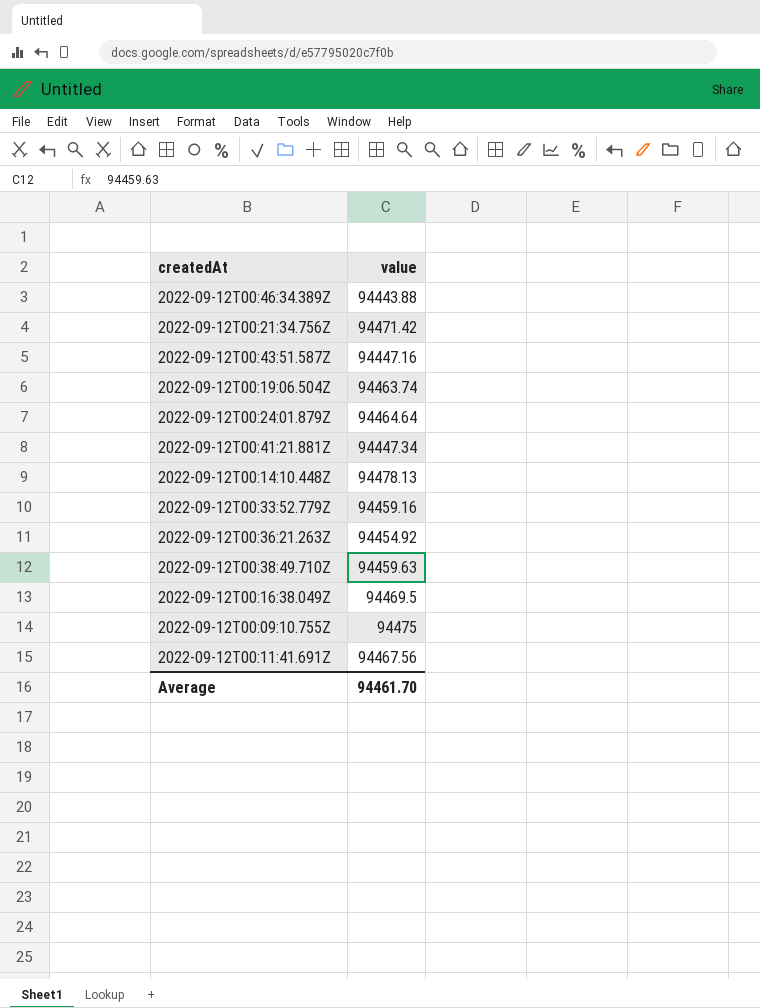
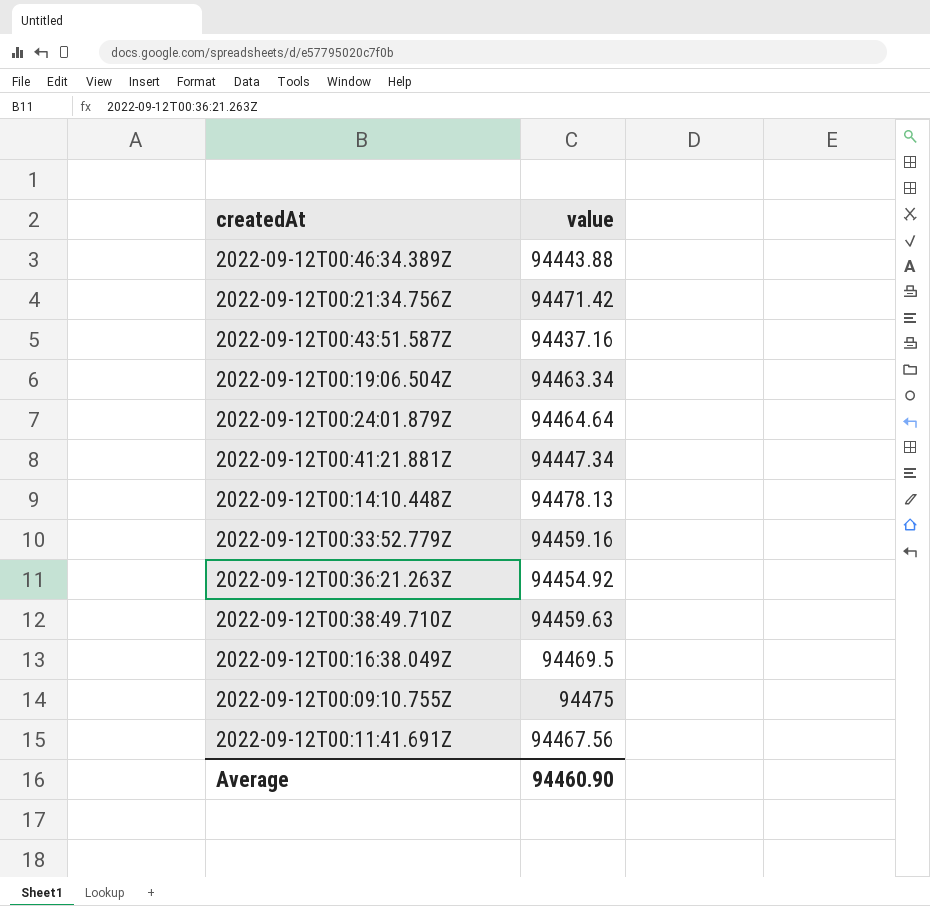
2022-09-12T00:43:51.587Z | value: 94447.16 -> 94437.16
2022-09-12T00:19:06.504Z | value: 94463.74 -> 94463.34
Average | value: 94461.70 -> 94460.90

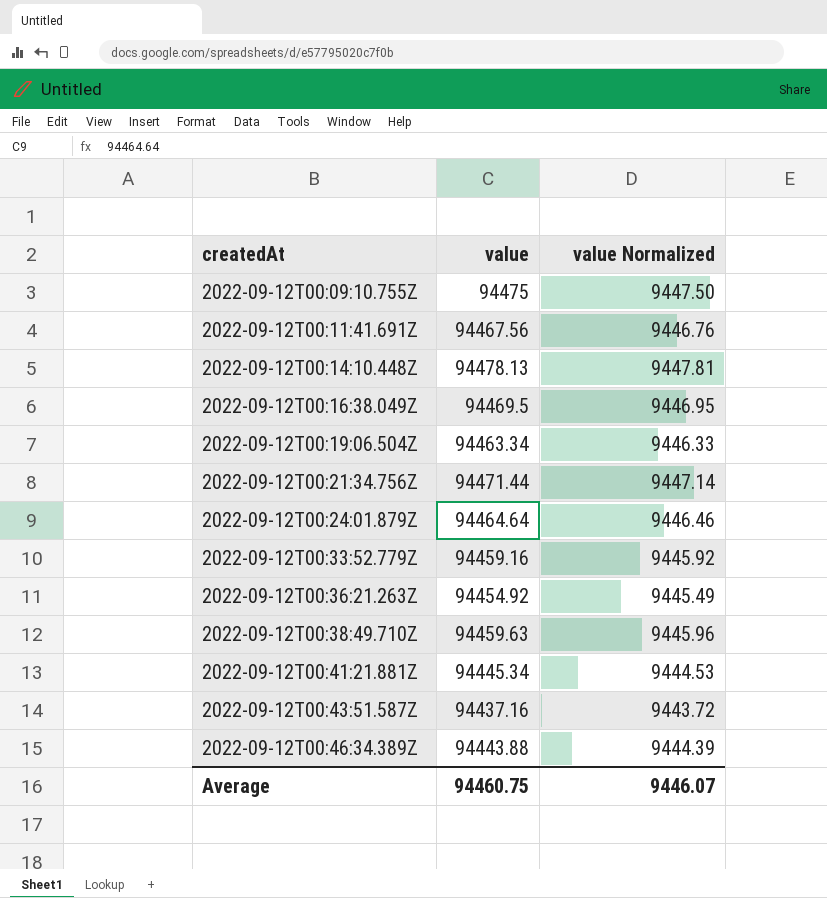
row order: none -> createdAt ascending
column value Normalized | formula: none -> [value] * 0.1
2022-09-12T00:21:34.756Z | value: 94471.42 -> 94471.44
2022-09-12T00:41:21.881Z | value: 94447.34 -> 94445.34
Average | value: 94460.90 -> 94460.75

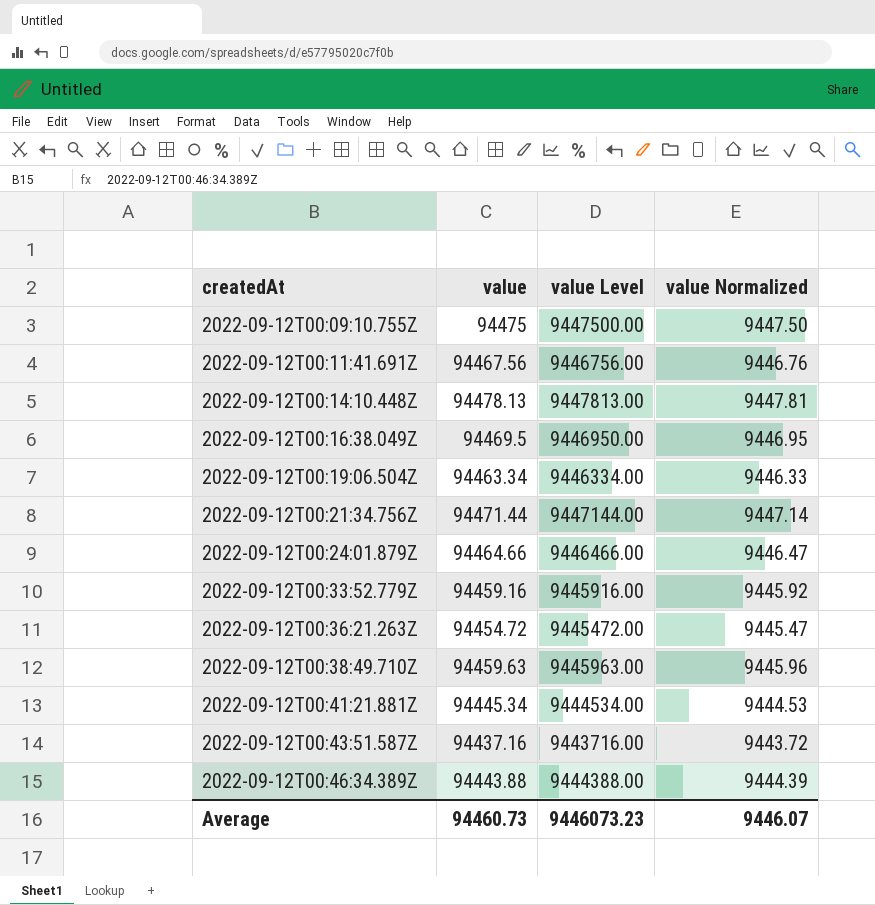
column value Level | formula: none -> [value] * 100
2022-09-12T00:24:01.879Z | value: 94464.64 -> 94464.66
2022-09-12T00:24:01.879Z | value Normalized: 9446.46 -> 9446.47
2022-09-12T00:36:21.263Z | value: 94454.92 -> 94454.72
2022-09-12T00:36:21.263Z | value Normalized: 9445.49 -> 9445.47
Average | value: 94460.75 -> 94460.73

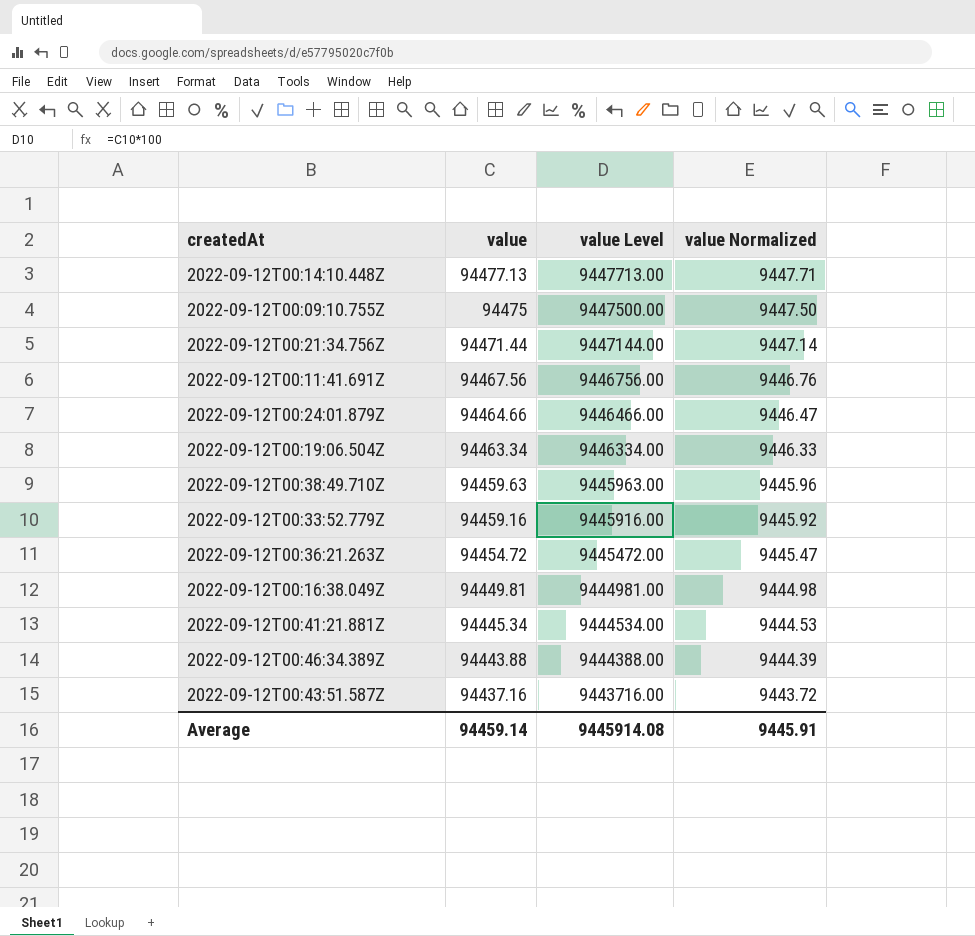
row order: createdAt ascending -> value descending
2022-09-12T00:14:10.448Z | value: 94478.13 -> 94477.13
2022-09-12T00:14:10.448Z | value Level: 9447813.00 -> 9447713.00
2022-09-12T00:14:10.448Z | value Normalized: 9447.81 -> 9447.71
2022-09-12T00:16:38.049Z | value: 94469.5 -> 94449.81
2022-09-12T00:16:38.049Z | value Level: 9446950.00 -> 9444981.00
2022-09-12T00:16:38.049Z | value Normalized: 9446.95 -> 9444.98
Average | value: 94460.73 -> 94459.14
Average | value Level: 9446073.23 -> 9445914.08
Average | value Normalized: 9446.07 -> 9445.91

